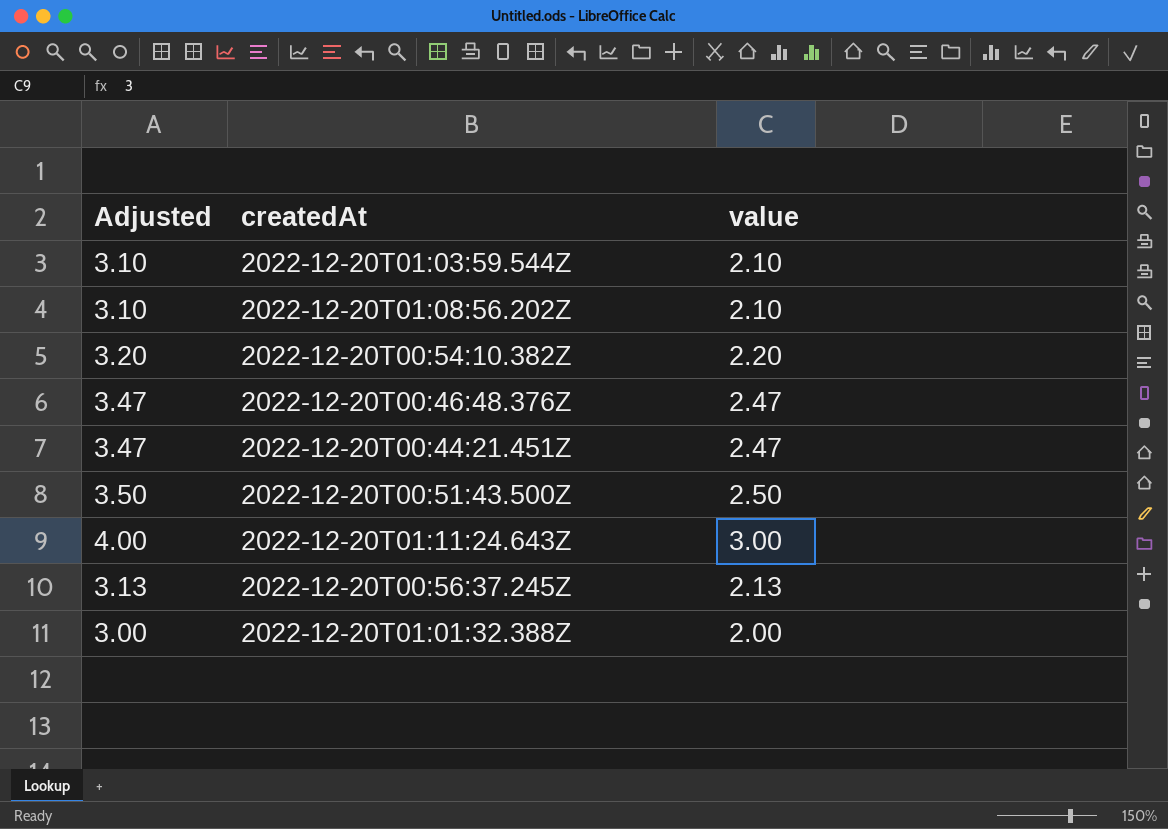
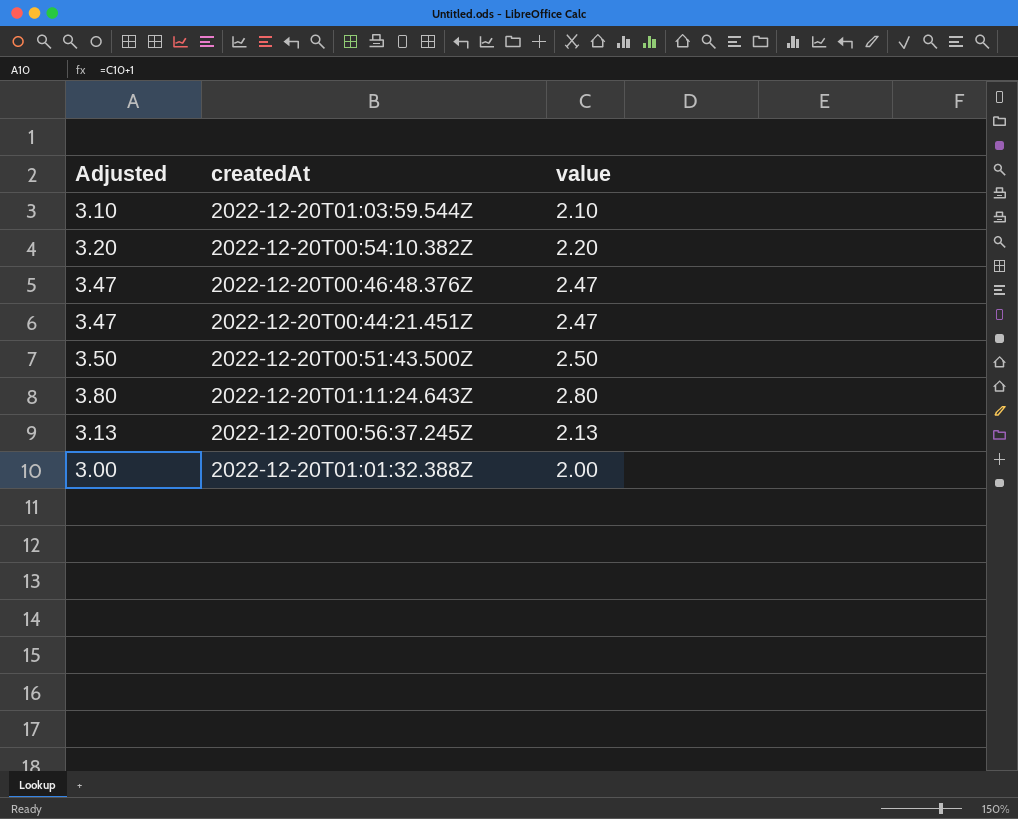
row 2022-12-20T01:08:56.202Z: 3.10 | 2.10 -> none
2022-12-20T01:11:24.643Z | Adjusted: 4.00 -> 3.80
2022-12-20T01:11:24.643Z | value: 3.00 -> 2.80

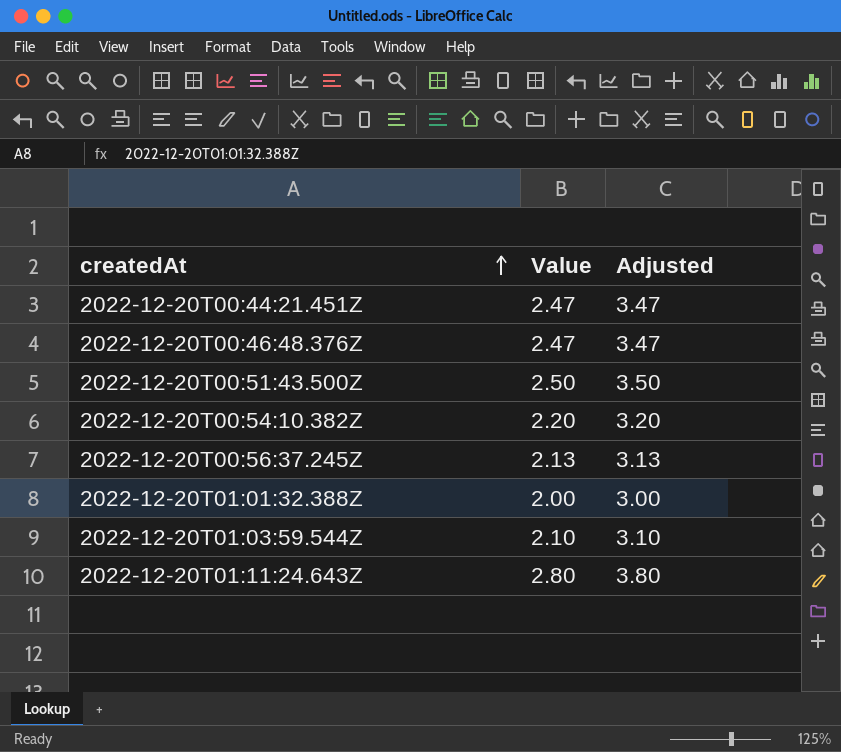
row order: none -> createdAt ascending
column name: value -> Value
column Adjusted | position: 1 -> 3

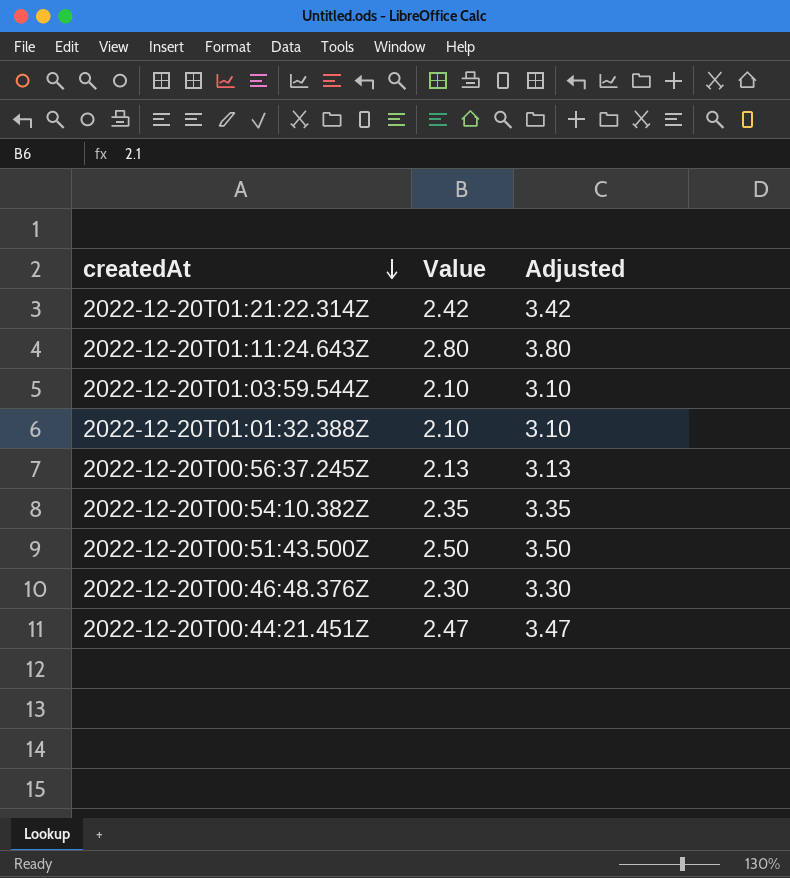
row order: createdAt ascending -> createdAt descending
row 2022-12-20T01:21:22.314Z: none -> 2.42 | 3.42
2022-12-20T01:01:32.388Z | Value: 2.00 -> 2.10
2022-12-20T01:01:32.388Z | Adjusted: 3.00 -> 3.10
2022-12-20T00:54:10.382Z | Value: 2.20 -> 2.35
2022-12-20T00:54:10.382Z | Adjusted: 3.20 -> 3.35
2022-12-20T00:46:48.376Z | Value: 2.47 -> 2.30
2022-12-20T00:46:48.376Z | Adjusted: 3.47 -> 3.30

